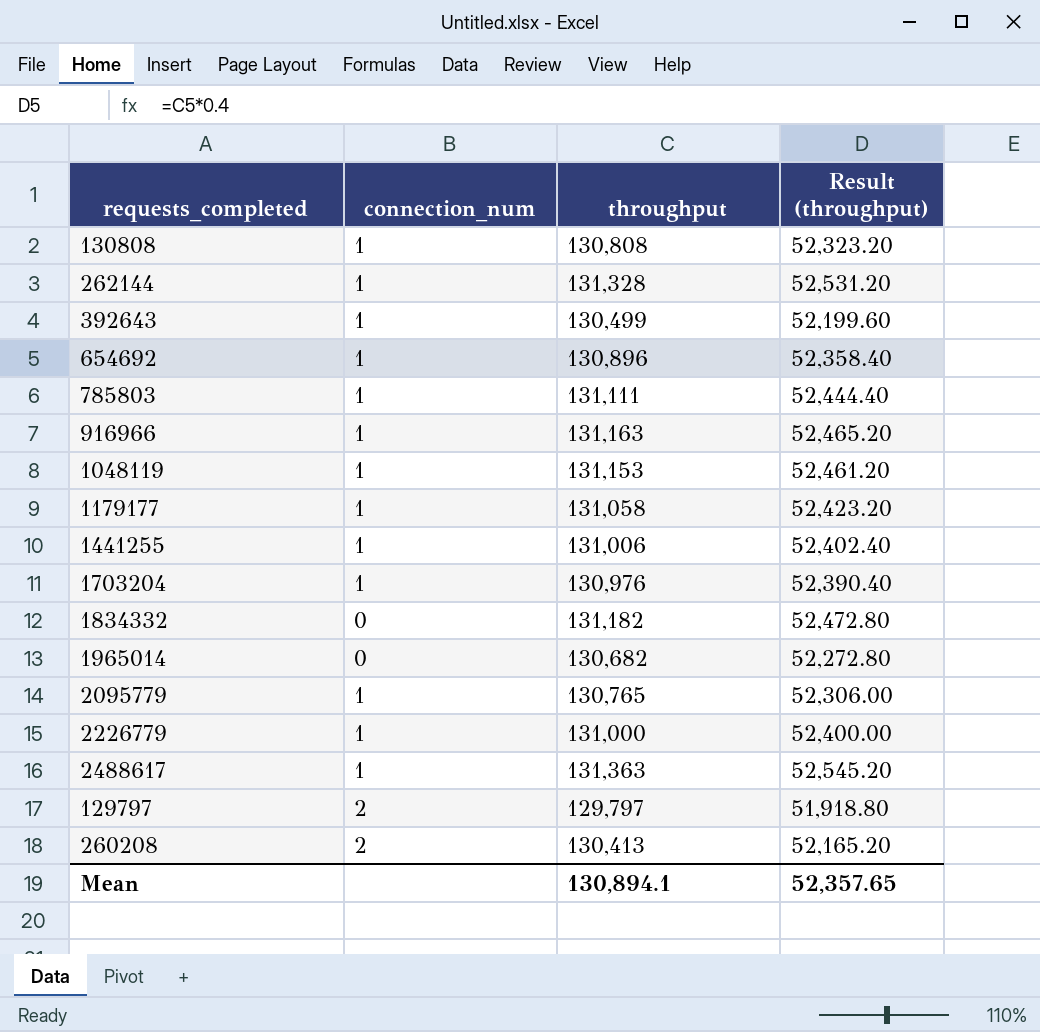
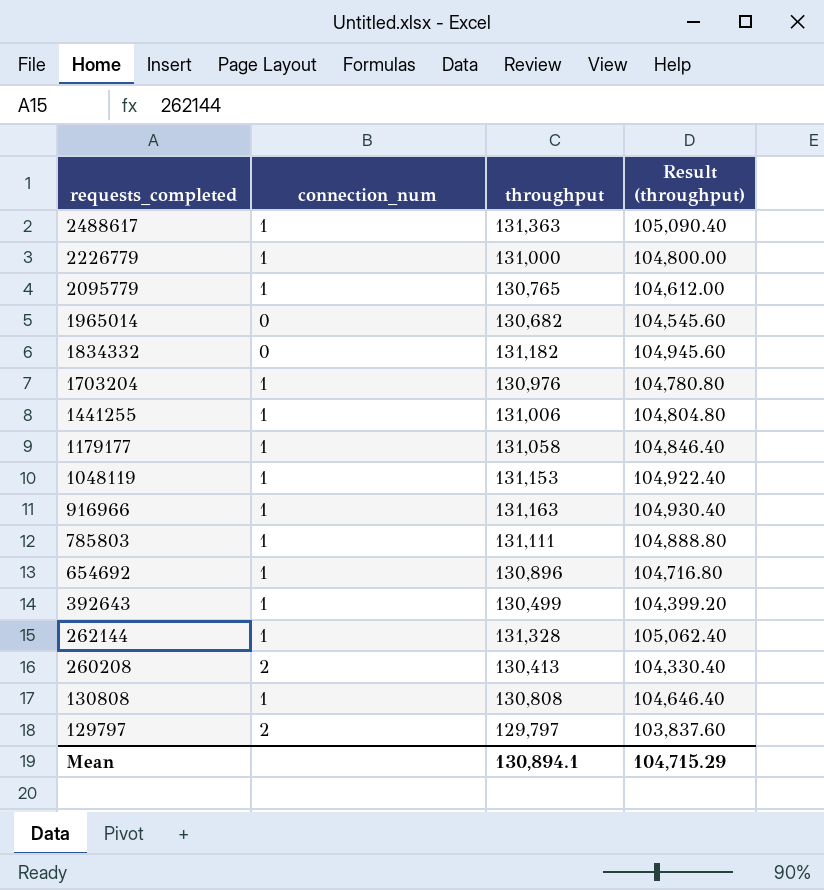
row order: none -> requests_completed descending
column Result (throughput) | formula: [throughput] * 0.4 -> [throughput] * 0.8
Mean | Result (throughput): 52,357.65 -> 104,715.29

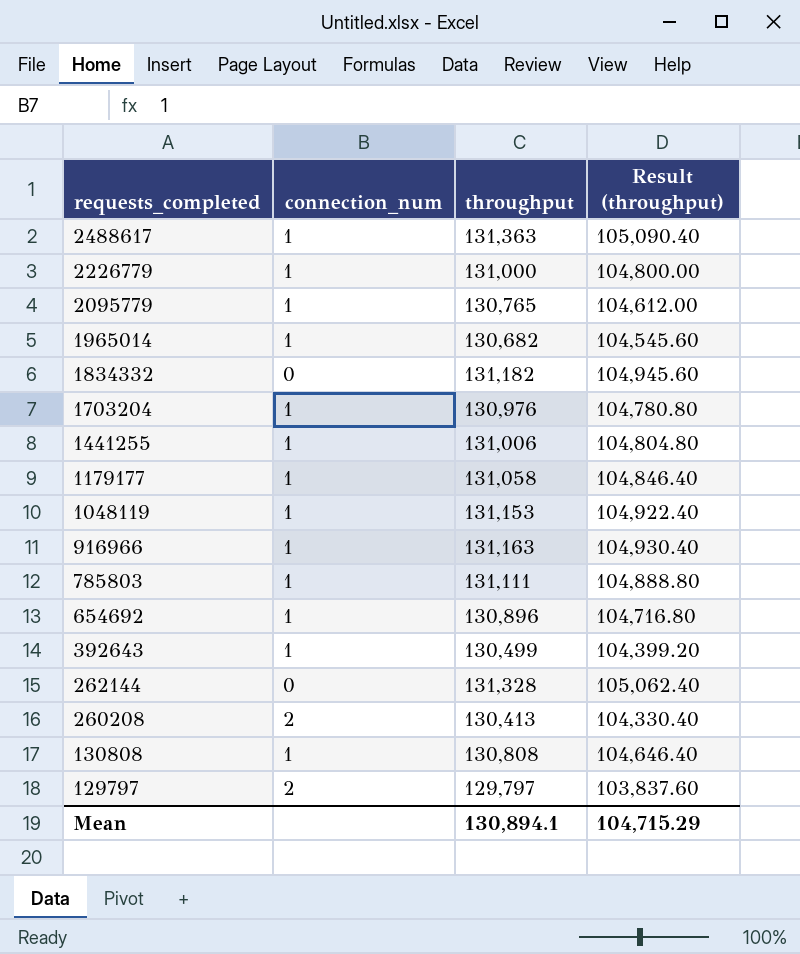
1965014 | connection_num: 0 -> 1
262144 | connection_num: 1 -> 0

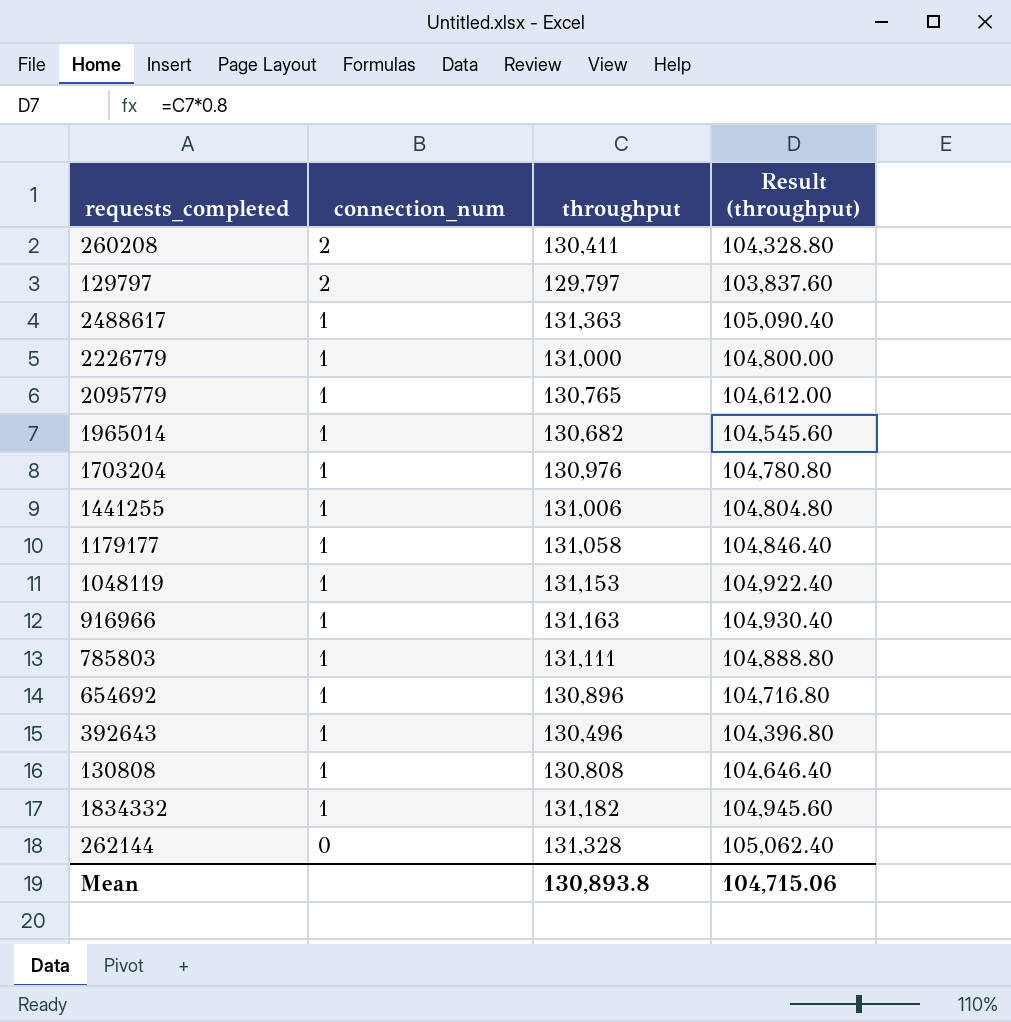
row order: requests_completed descending -> connection_num descending
260208 | throughput: 130,413 -> 130,411
260208 | Result (throughput): 104,330.40 -> 104,328.80
392643 | throughput: 130,499 -> 130,496
392643 | Result (throughput): 104,399.20 -> 104,396.80
1834332 | connection_num: 0 -> 1
Mean | throughput: 130,894.1 -> 130,893.8
Mean | Result (throughput): 104,715.29 -> 104,715.06

